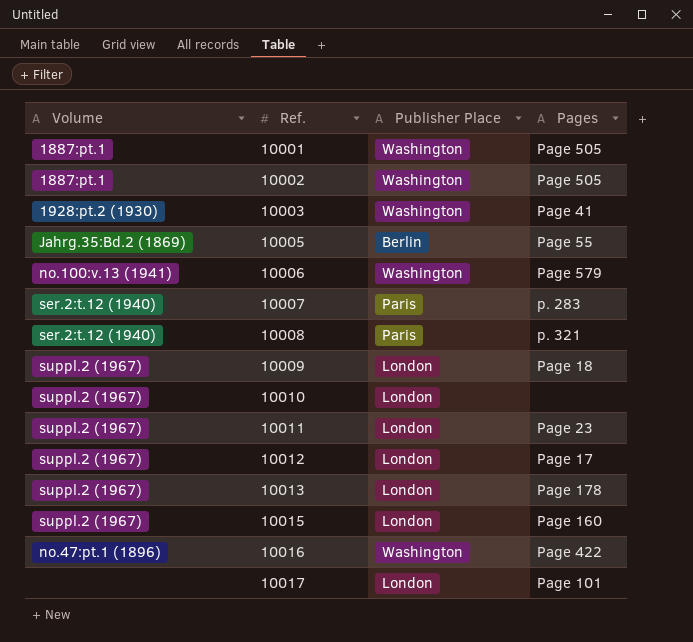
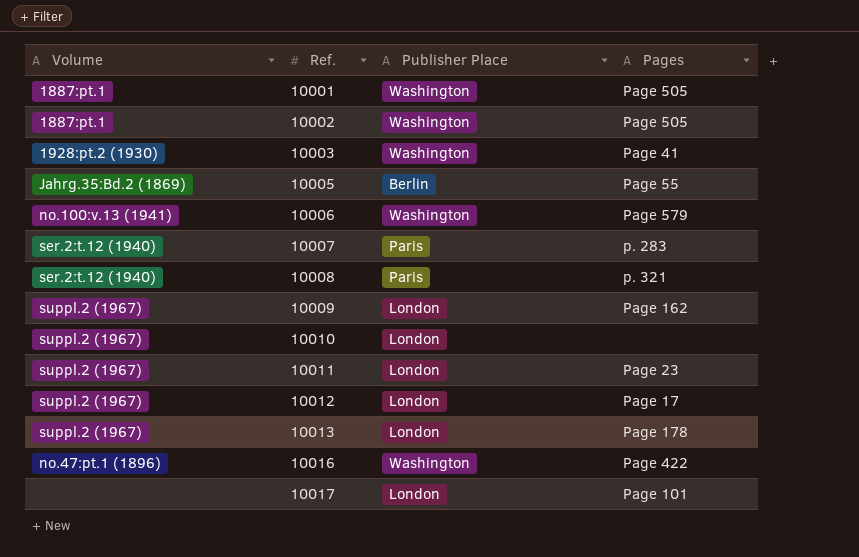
row 10015: suppl.2 (1967) | London | Page 160 -> none
10009 | Pages: Page 18 -> Page 162

